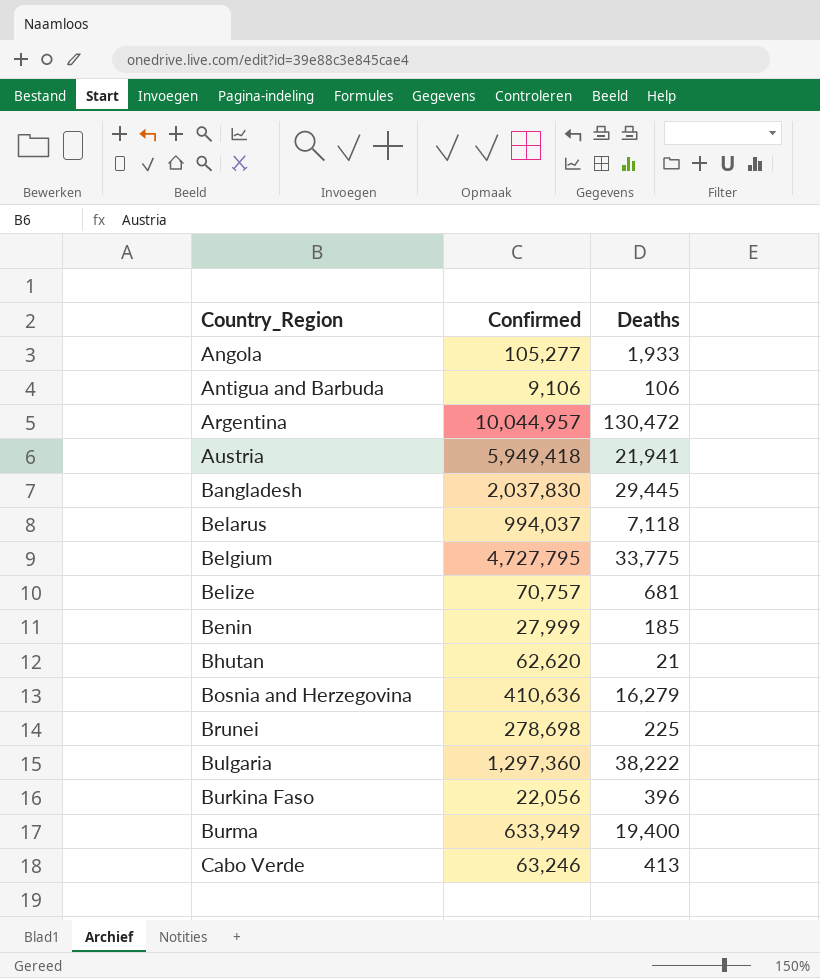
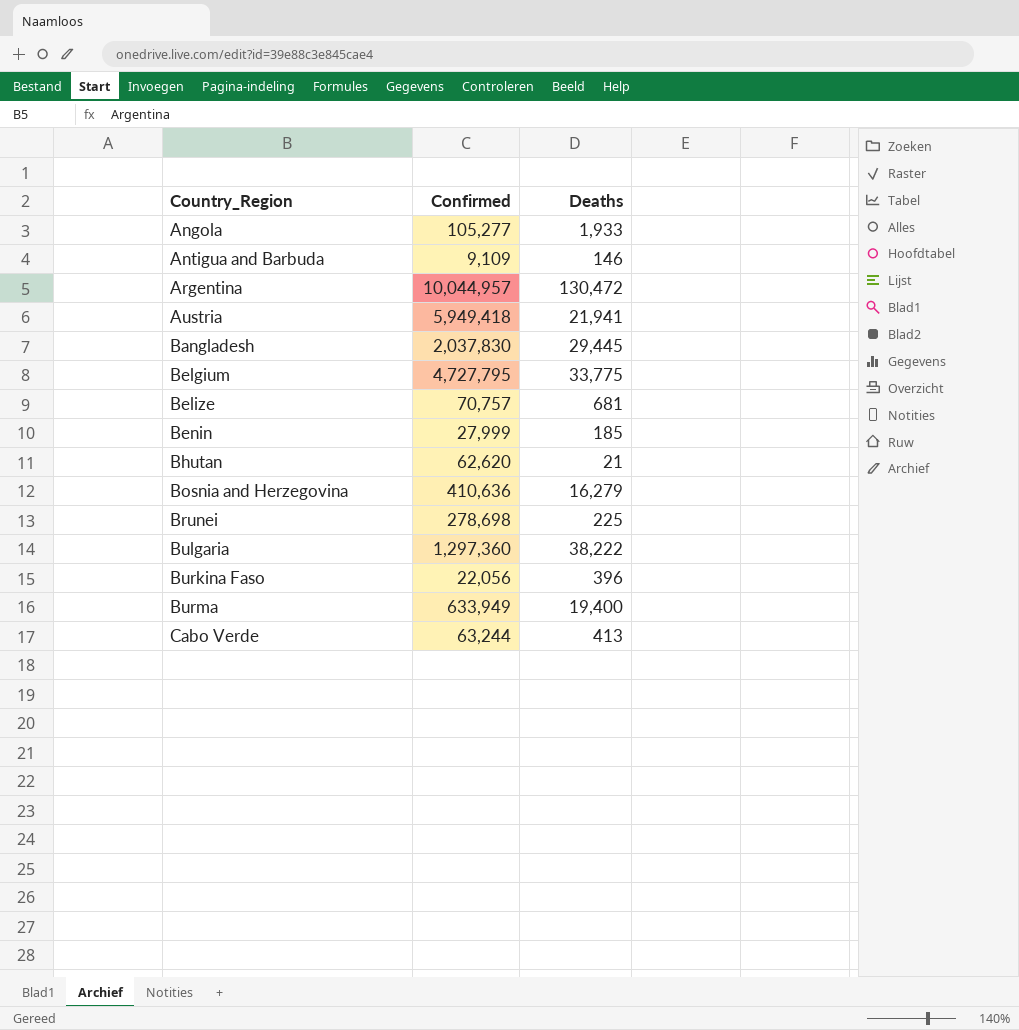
row Belarus: 994,037 | 7,118 -> none
Antigua and Barbuda | Confirmed: 9,106 -> 9,109
Antigua and Barbuda | Deaths: 106 -> 146
Cabo Verde | Confirmed: 63,246 -> 63,244

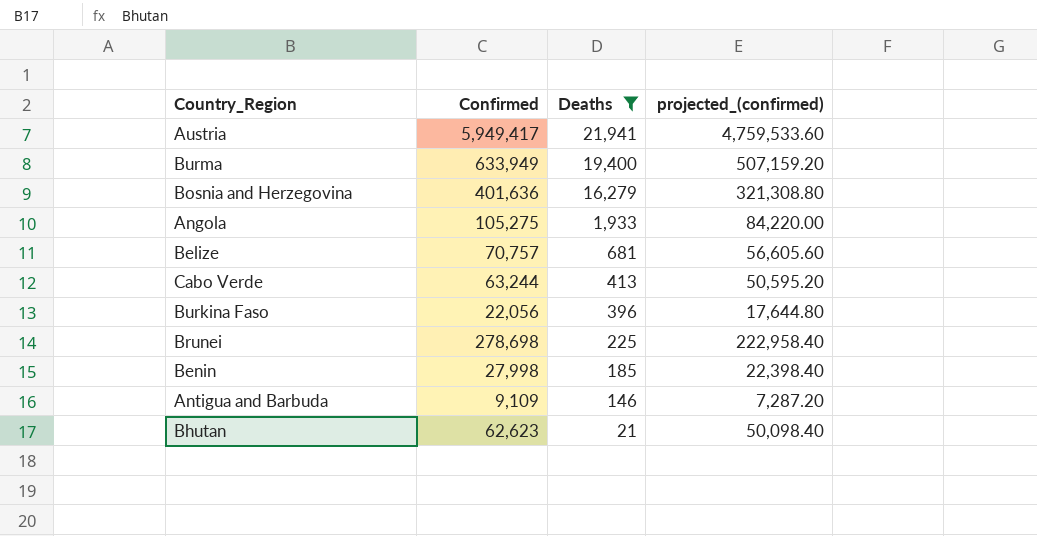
filter: none -> Deaths <= 21,941
row order: Country_Region ascending -> Deaths descending
column projected_(confirmed) | formula: none -> [Confirmed] * 0.8
Austria | Confirmed: 5,949,418 -> 5,949,417
Bosnia and Herzegovina | Confirmed: 410,636 -> 401,636
Angola | Confirmed: 105,277 -> 105,275
Benin | Confirmed: 27,999 -> 27,998
Bhutan | Confirmed: 62,620 -> 62,623

